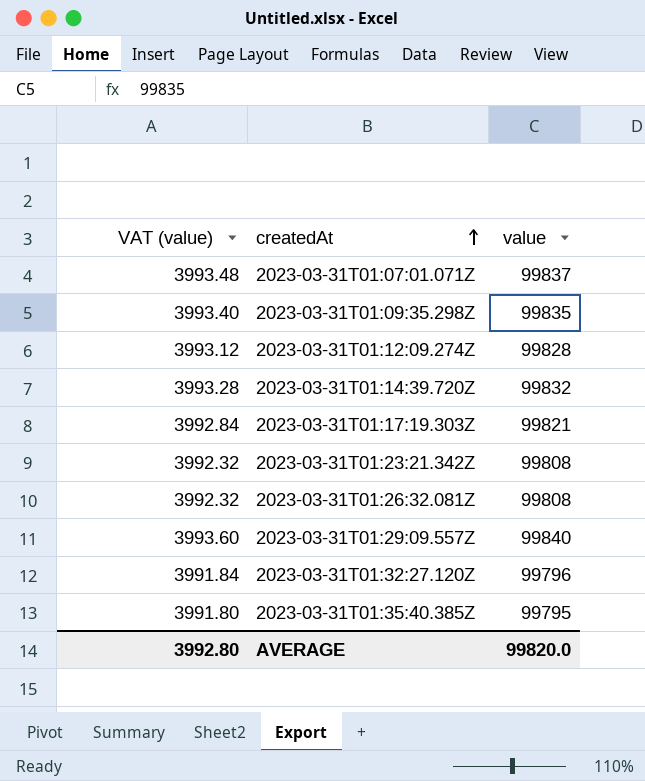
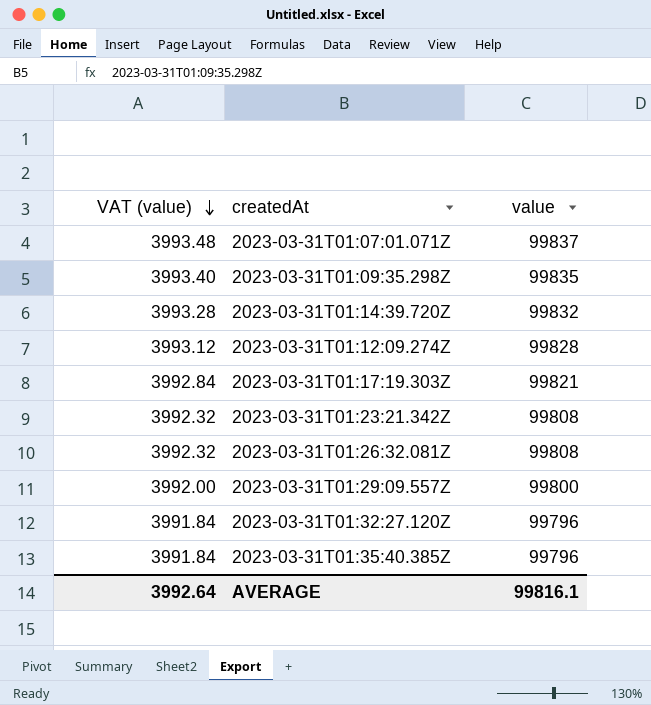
row order: createdAt ascending -> VAT (value) descending
2023-03-31T01:29:09.557Z | VAT (value): 3993.60 -> 3992.00
2023-03-31T01:29:09.557Z | value: 99840 -> 99800
2023-03-31T01:35:40.385Z | VAT (value): 3991.80 -> 3991.84
2023-03-31T01:35:40.385Z | value: 99795 -> 99796
AVERAGE | VAT (value): 3992.80 -> 3992.64
AVERAGE | value: 99820.0 -> 99816.1

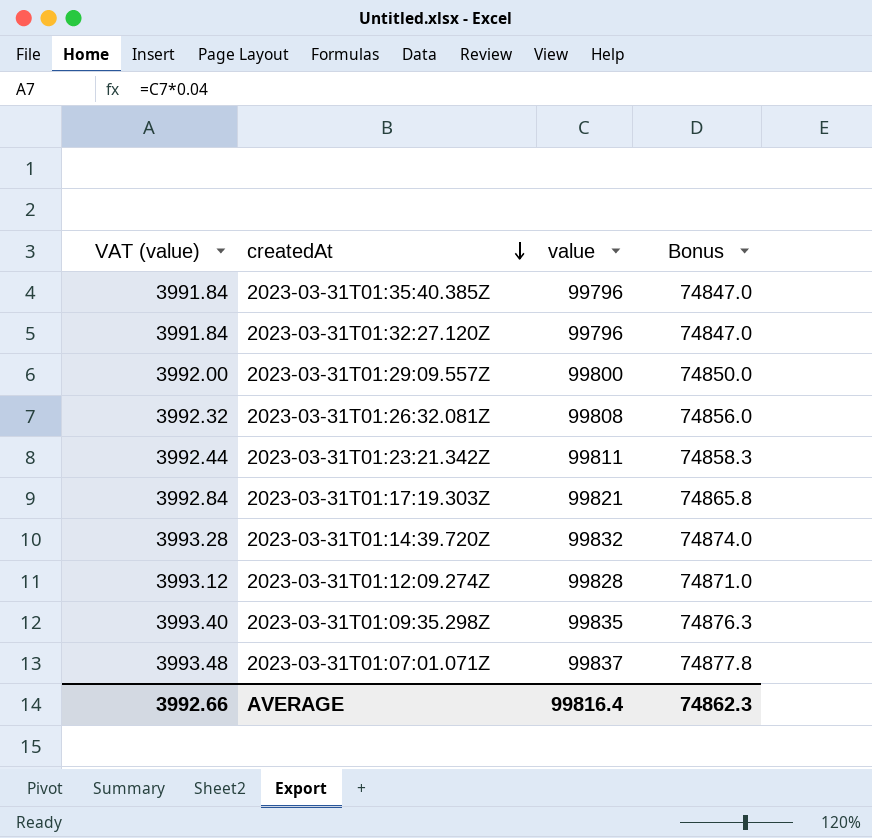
row order: VAT (value) descending -> createdAt descending
column Bonus | formula: none -> [value] * 0.75
2023-03-31T01:23:21.342Z | VAT (value): 3992.32 -> 3992.44
2023-03-31T01:23:21.342Z | value: 99808 -> 99811
AVERAGE | VAT (value): 3992.64 -> 3992.66
AVERAGE | value: 99816.1 -> 99816.4

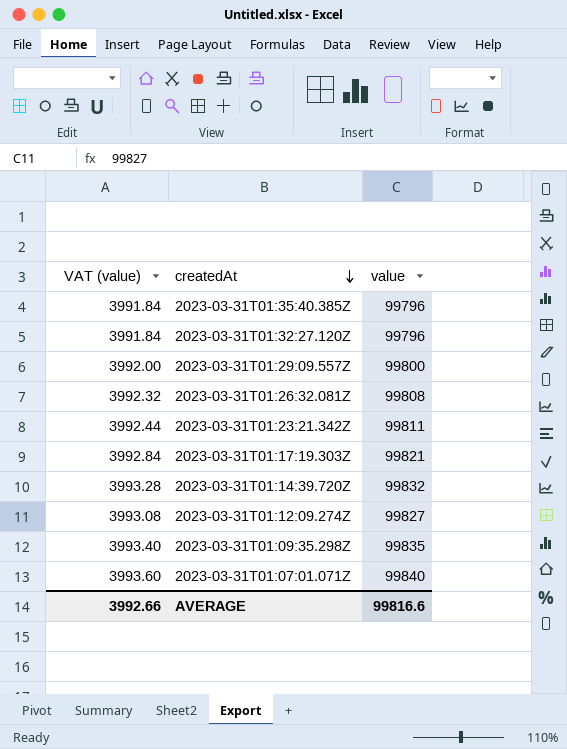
column Bonus | formula: [value] * 0.75 -> none
2023-03-31T01:12:09.274Z | VAT (value): 3993.12 -> 3993.08
2023-03-31T01:12:09.274Z | value: 99828 -> 99827
2023-03-31T01:07:01.071Z | VAT (value): 3993.48 -> 3993.60
2023-03-31T01:07:01.071Z | value: 99837 -> 99840
AVERAGE | value: 99816.4 -> 99816.6

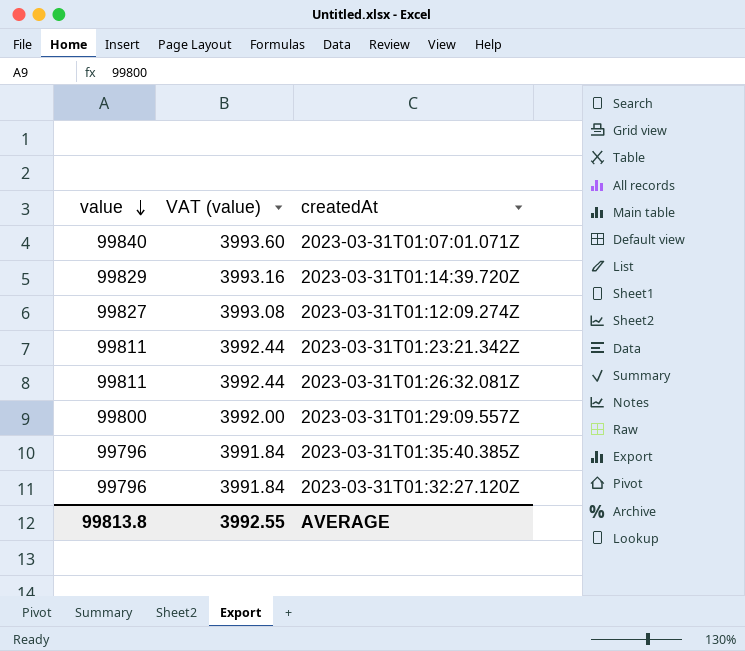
row order: createdAt descending -> value descending
column value | position: 3 -> 1
row 2023-03-31T01:17:19.303Z: 3992.84 | 99821 -> none
row 2023-03-31T01:09:35.298Z: 3993.40 | 99835 -> none
2023-03-31T01:14:39.720Z | value: 99832 -> 99829
2023-03-31T01:14:39.720Z | VAT (value): 3993.28 -> 3993.16
2023-03-31T01:26:32.081Z | value: 99808 -> 99811
2023-03-31T01:26:32.081Z | VAT (value): 3992.32 -> 3992.44
AVERAGE | value: 99816.6 -> 99813.8
AVERAGE | VAT (value): 3992.66 -> 3992.55

